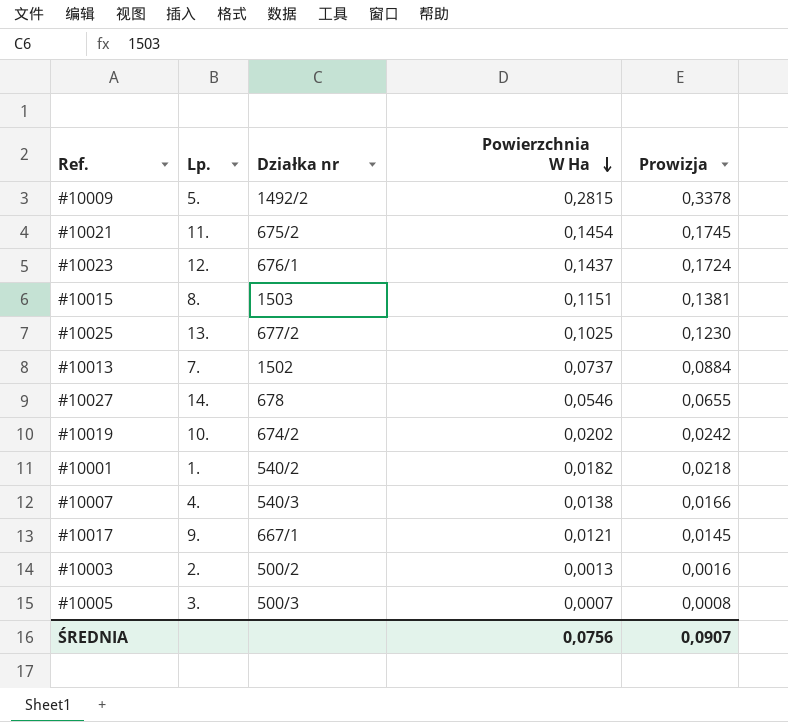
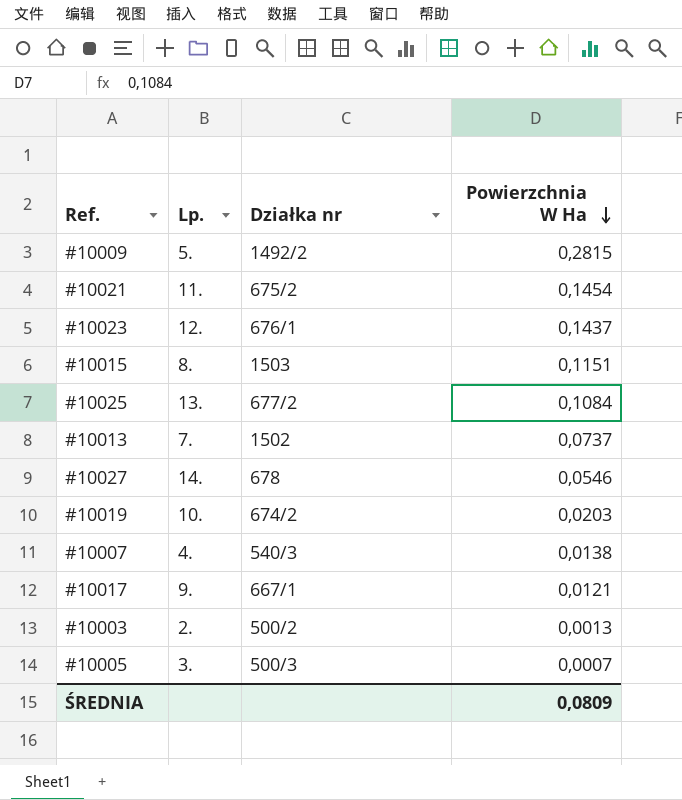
column Prowizja | formula: [Powierzchnia W Ha] * 1,2 -> none
row #10001: 1. | 540/2 | 0,0182 | 0,0218 -> none
#10025 | Powierzchnia W Ha: 0,1025 -> 0,1084
#10019 | Powierzchnia W Ha: 0,0202 -> 0,0203
ŚREDNIA | Powierzchnia W Ha: 0,0756 -> 0,0809

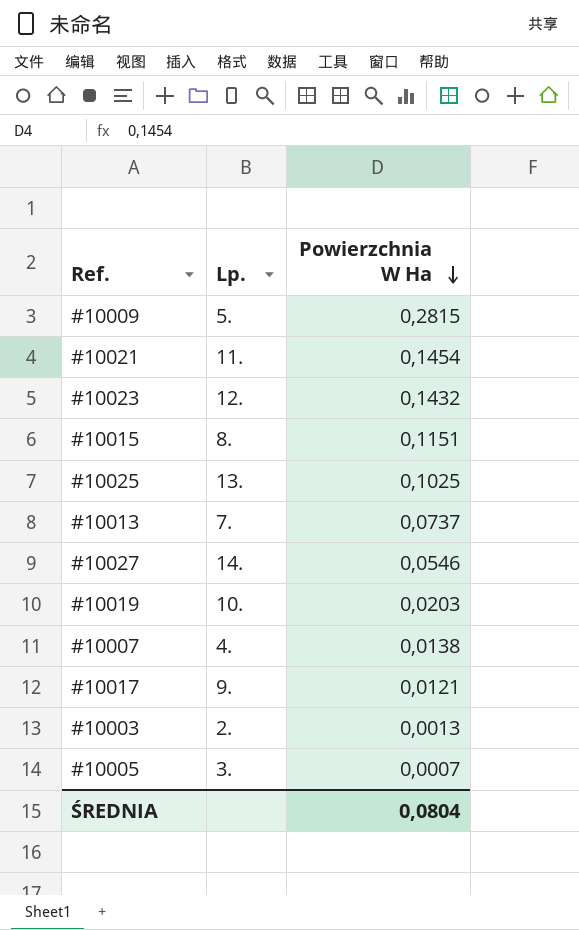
column Działka nr | position: 3 -> none
#10023 | Powierzchnia W Ha: 0,1437 -> 0,1432
#10025 | Powierzchnia W Ha: 0,1084 -> 0,1025
ŚREDNIA | Powierzchnia W Ha: 0,0809 -> 0,0804

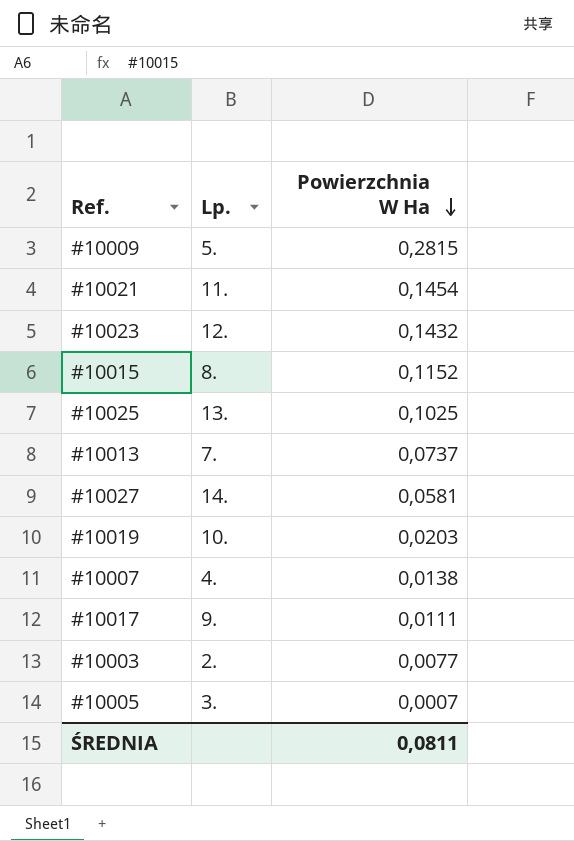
#10015 | Powierzchnia W Ha: 0,1151 -> 0,1152
#10027 | Powierzchnia W Ha: 0,0546 -> 0,0581
#10017 | Powierzchnia W Ha: 0,0121 -> 0,0111
#10003 | Powierzchnia W Ha: 0,0013 -> 0,0077
ŚREDNIA | Powierzchnia W Ha: 0,0804 -> 0,0811

